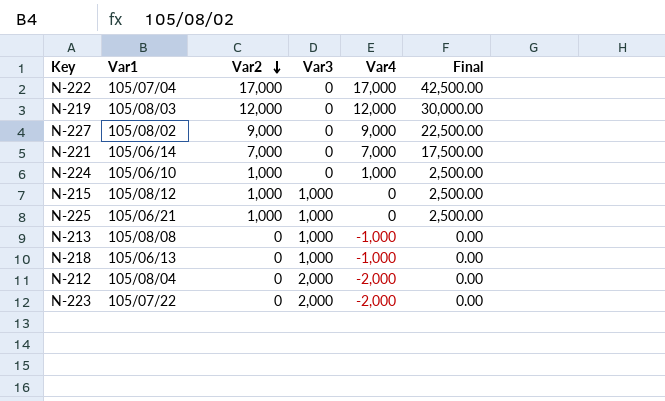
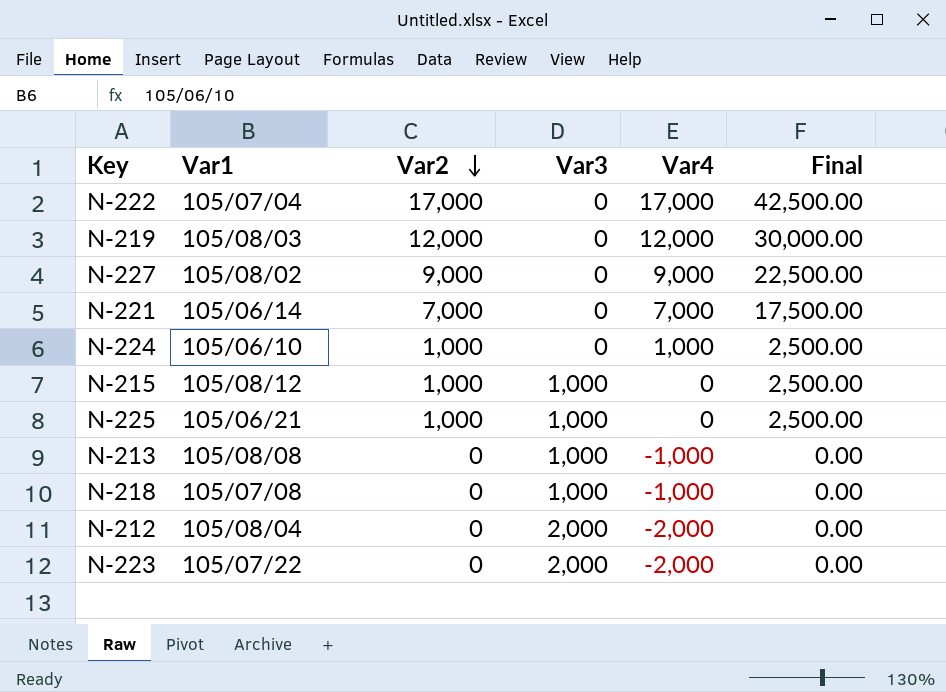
N-218 | Var1: 105/06/13 -> 105/07/08

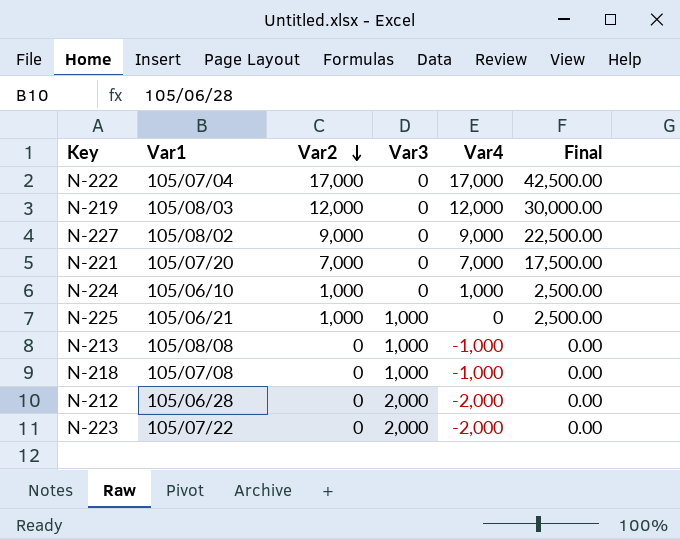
row N-215: 105/08/12 | 1,000 | 1,000 | 0 | 2,500.00 -> none
N-221 | Var1: 105/06/14 -> 105/07/20
N-212 | Var1: 105/08/04 -> 105/06/28

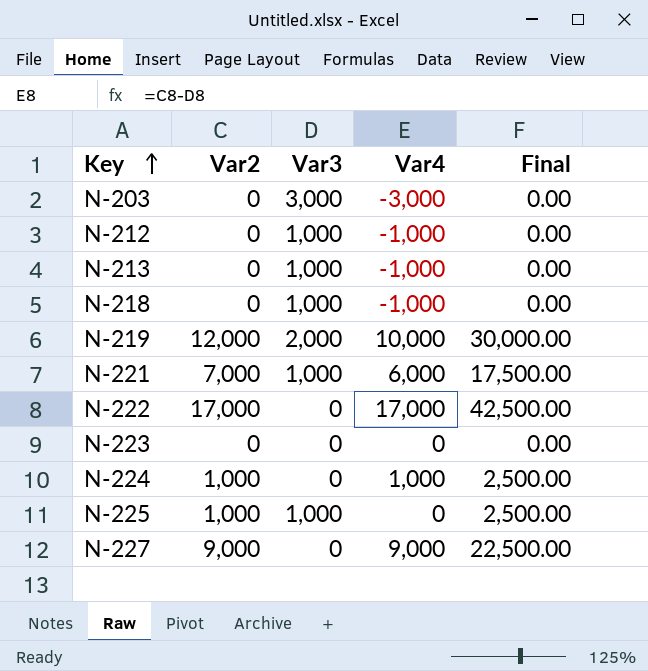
row order: Var2 descending -> Key ascending
column Var1 | position: 2 -> none
row N-203: none -> 0 | 3,000 | -3,000 | 0.00
N-212 | Var3: 2,000 -> 1,000
N-212 | Var4: -2,000 -> -1,000
N-219 | Var3: 0 -> 2,000
N-219 | Var4: 12,000 -> 10,000
N-221 | Var3: 0 -> 1,000
N-221 | Var4: 7,000 -> 6,000
N-223 | Var3: 2,000 -> 0
N-223 | Var4: -2,000 -> 0

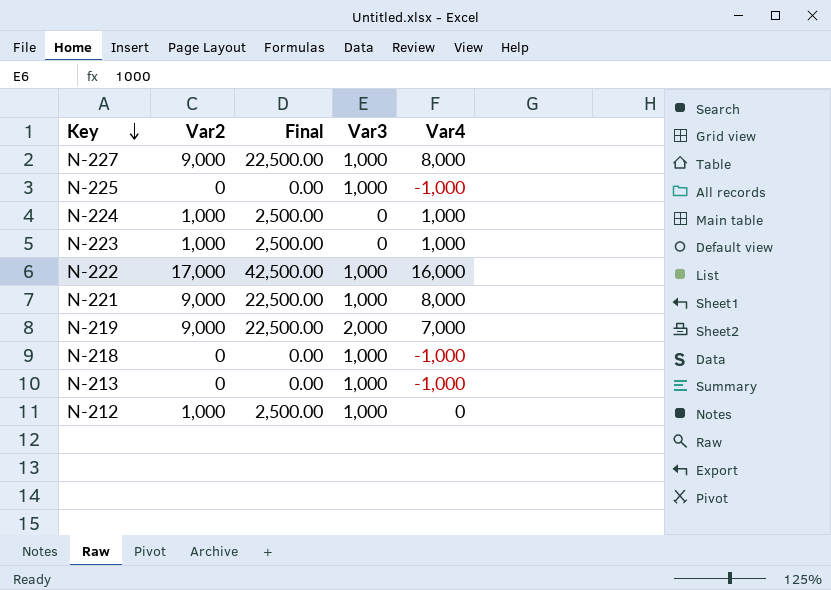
row order: Key ascending -> Key descending
column Final | position: 5 -> 3
row N-203: 0 | 3,000 | -3,000 | 0.00 -> none
N-227 | Var3: 0 -> 1,000
N-227 | Var4: 9,000 -> 8,000
N-225 | Var2: 1,000 -> 0
N-225 | Final: 2,500.00 -> 0.00
N-225 | Var4: 0 -> -1,000
N-223 | Var2: 0 -> 1,000
N-223 | Final: 0.00 -> 2,500.00
N-223 | Var4: 0 -> 1,000
N-222 | Var3: 0 -> 1,000
N-222 | Var4: 17,000 -> 16,000
N-221 | Var2: 7,000 -> 9,000
N-221 | Final: 17,500.00 -> 22,500.00
N-221 | Var4: 6,000 -> 8,000
N-219 | Var2: 12,000 -> 9,000
N-219 | Final: 30,000.00 -> 22,500.00
N-219 | Var4: 10,000 -> 7,000
N-212 | Var2: 0 -> 1,000
N-212 | Final: 0.00 -> 2,500.00
N-212 | Var4: -1,000 -> 0

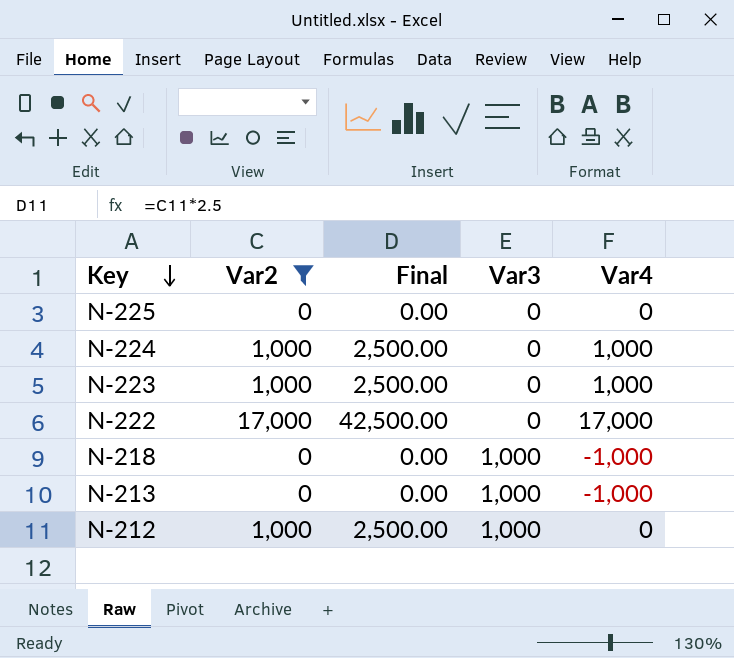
filter: none -> Var2 != 9,000
N-225 | Var3: 1,000 -> 0
N-225 | Var4: -1,000 -> 0
N-222 | Var3: 1,000 -> 0
N-222 | Var4: 16,000 -> 17,000

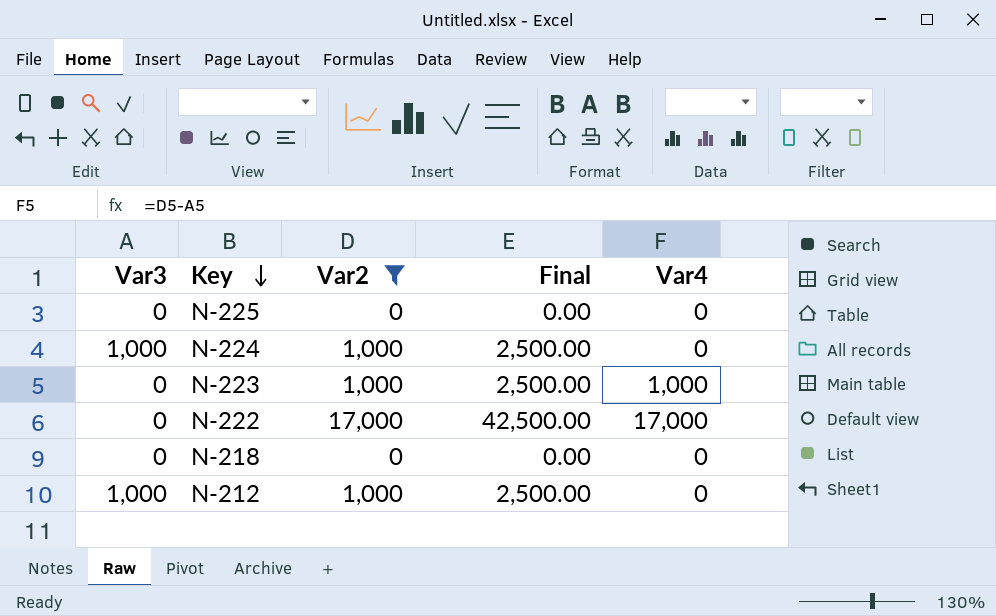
column Var3 | position: 4 -> 1
row N-213: 0 | 0.00 | 1,000 | -1,000 -> none
N-224 | Var3: 0 -> 1,000
N-224 | Var4: 1,000 -> 0
N-218 | Var3: 1,000 -> 0
N-218 | Var4: -1,000 -> 0

